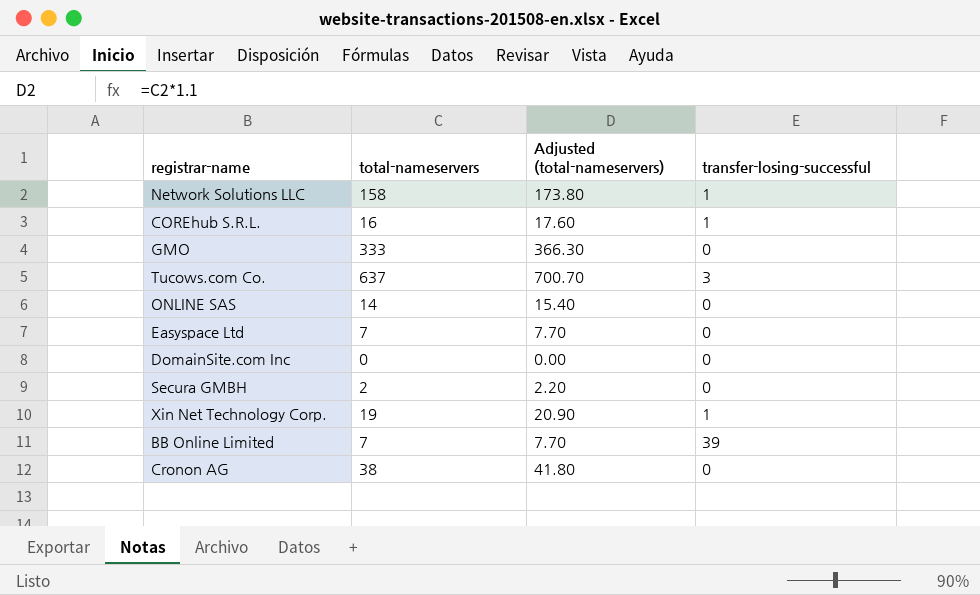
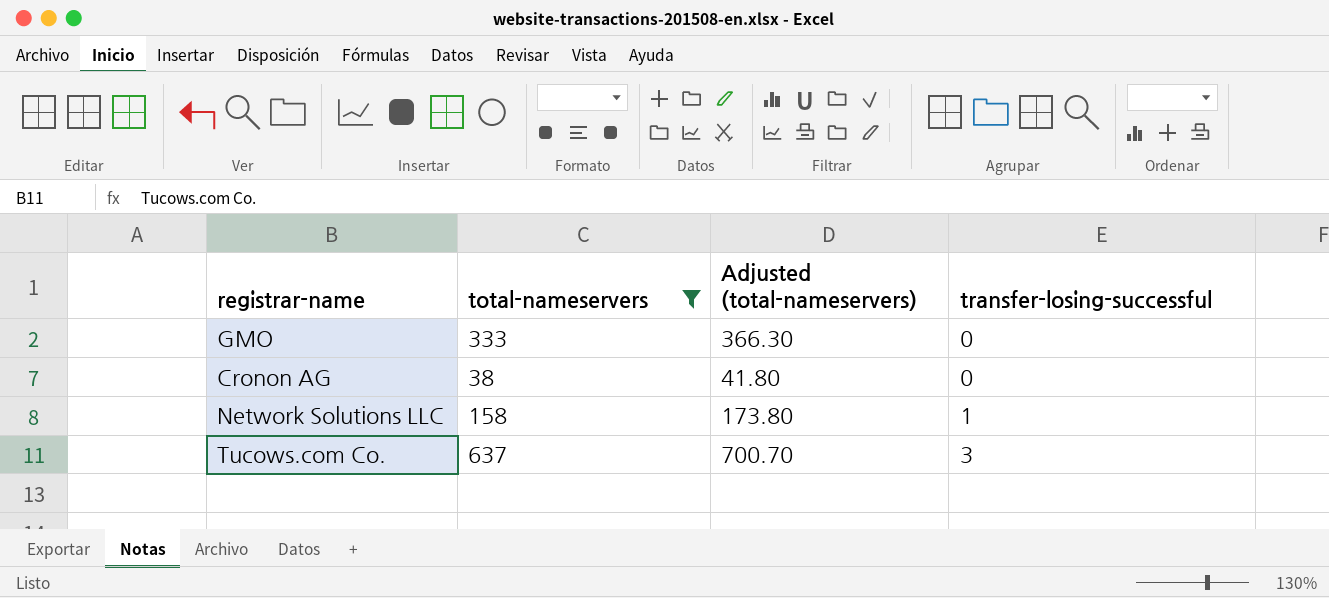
filter: none -> total-nameservers >= 38
row order: none -> transfer-losing-successful ascending

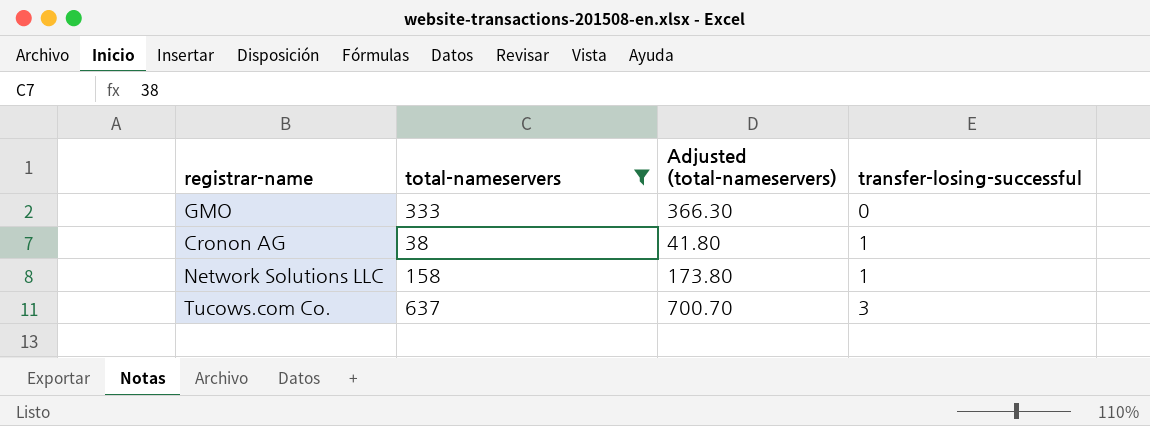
Cronon AG | transfer-losing-successful: 0 -> 1

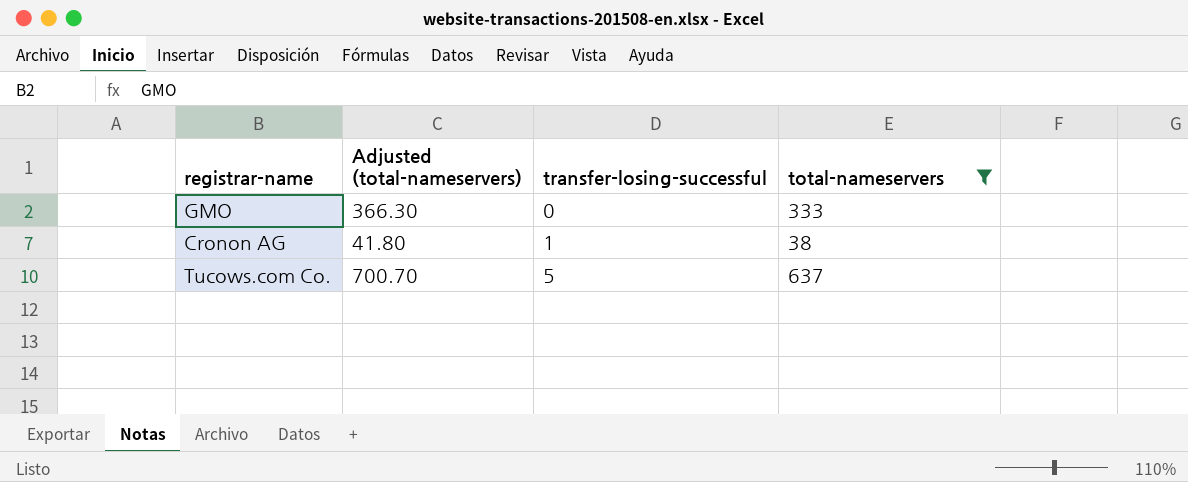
column total-nameservers | position: 2 -> 4
row Network Solutions LLC: 158 | 173.80 | 1 -> none
Tucows.com Co. | transfer-losing-successful: 3 -> 5

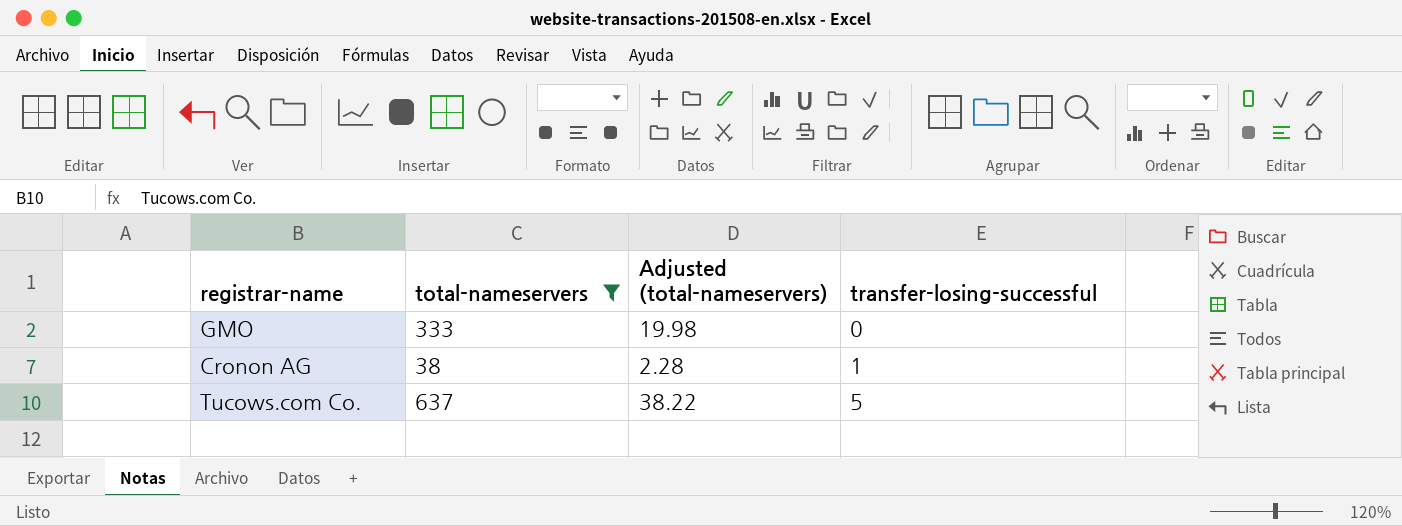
column total-nameservers | position: 4 -> 2
column Adjusted (total-nameservers) | formula: [total-nameservers] * 1.1 -> [total-nameservers] * 0.06

